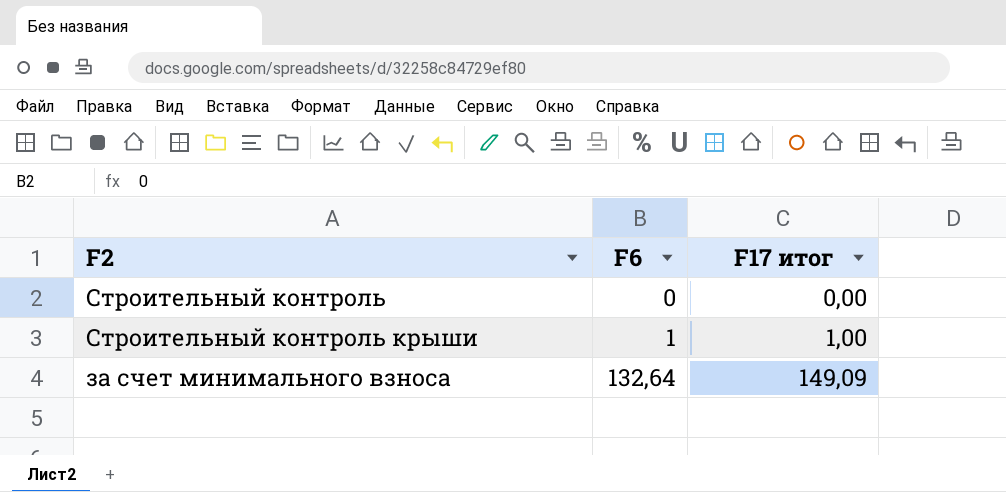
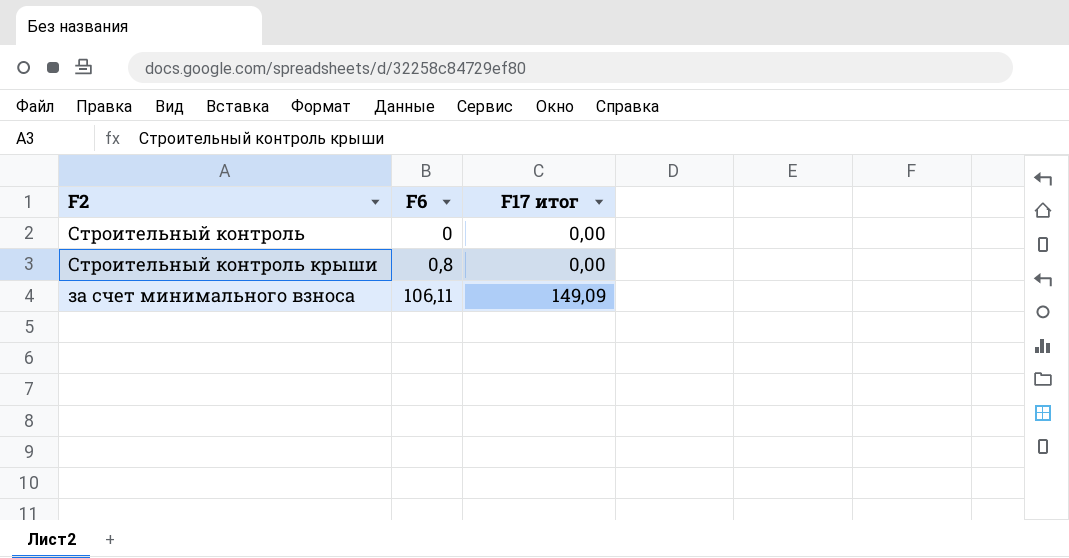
Строительный контроль крыши | F6: 1 -> 0,8
Строительный контроль крыши | F17 итог: 1,00 -> 0,00
за счет минимального взноса | F6: 132,64 -> 106,11

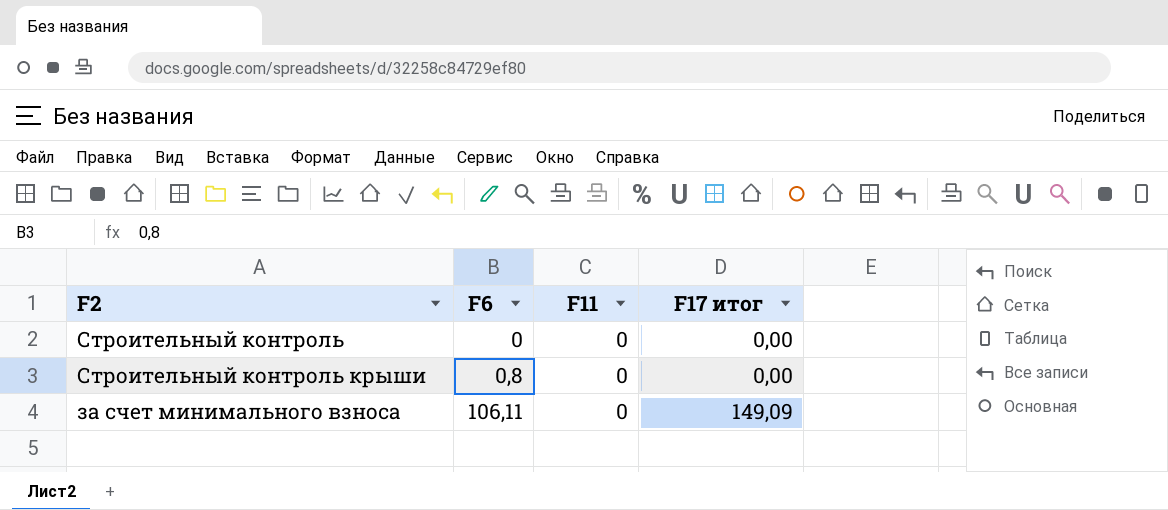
column F11 | position: none -> 3

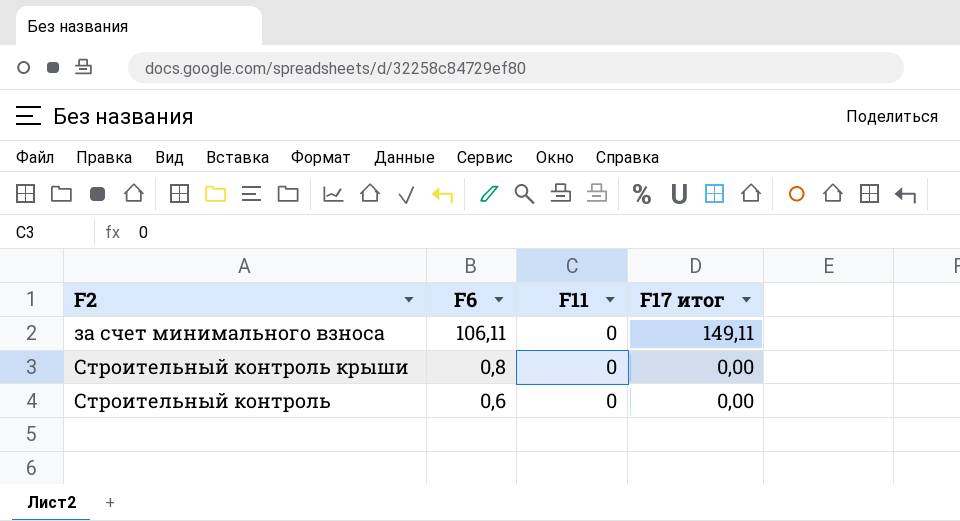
row order: F6 ascending -> F6 descending
за счет минимального взноса | F17 итог: 149,09 -> 149,11
Строительный контроль | F6: 0 -> 0,6

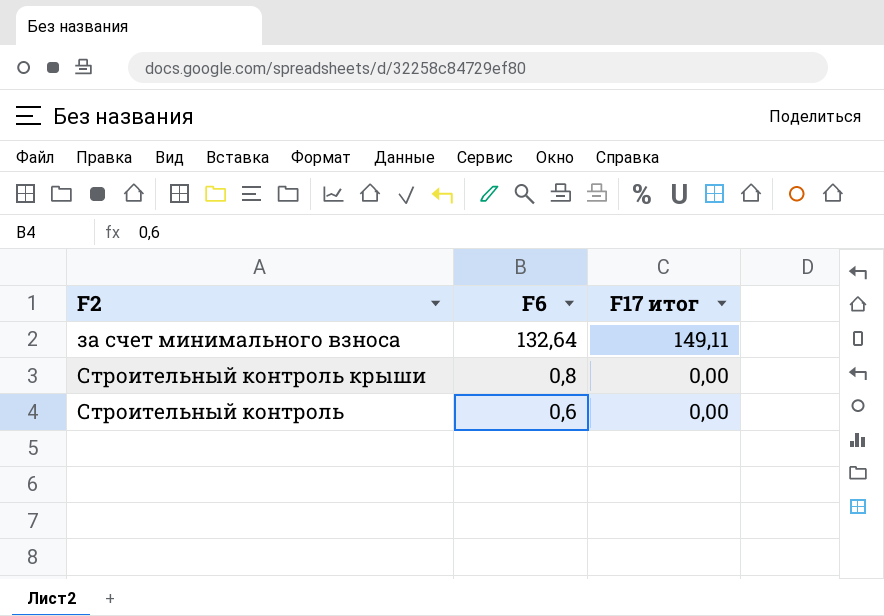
column F11 | position: 3 -> none
за счет минимального взноса | F6: 106,11 -> 132,64

